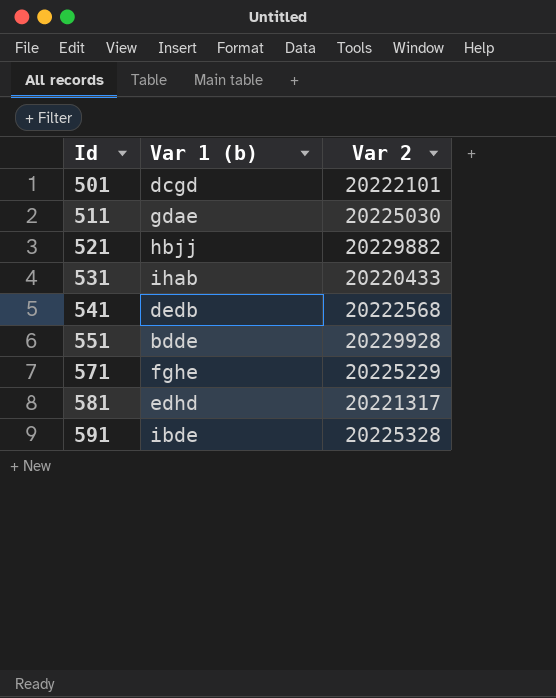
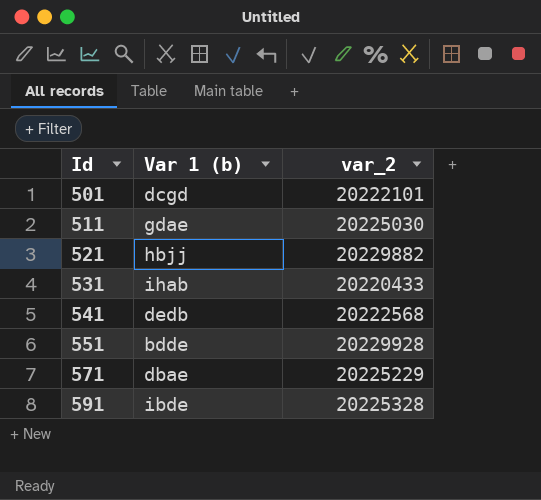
column name: Var 2 -> var_2
row 581: edhd | 20221317 -> none
571 | Var 1 (b): fghe -> dbae

